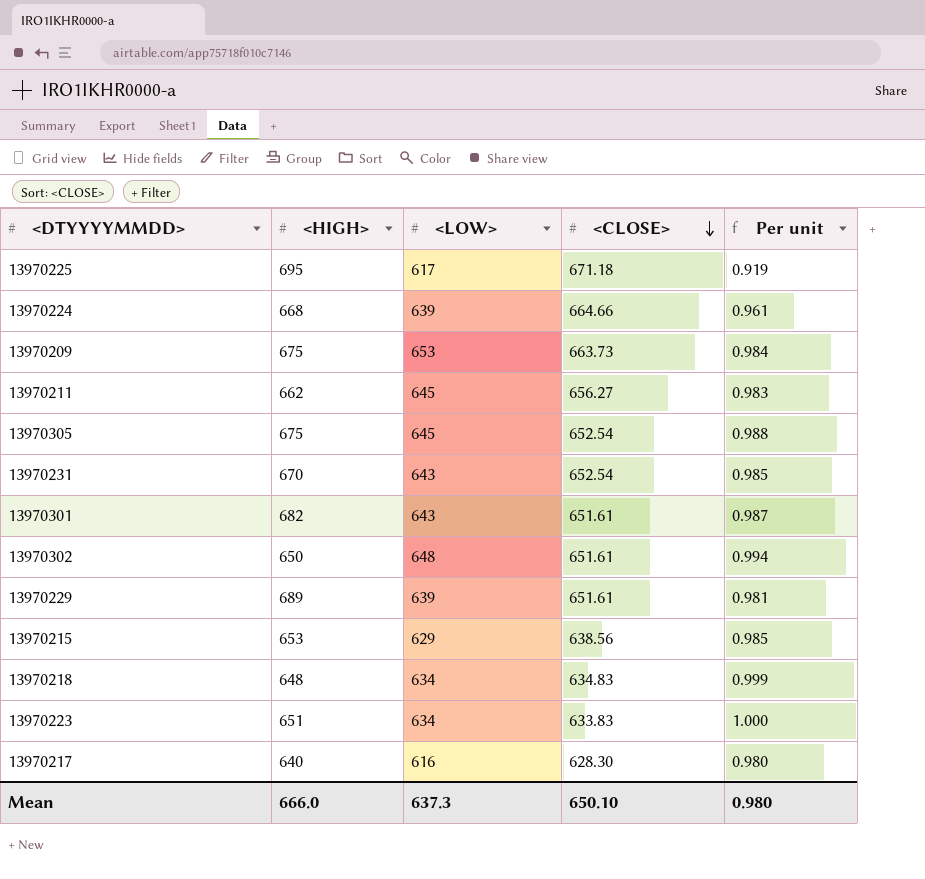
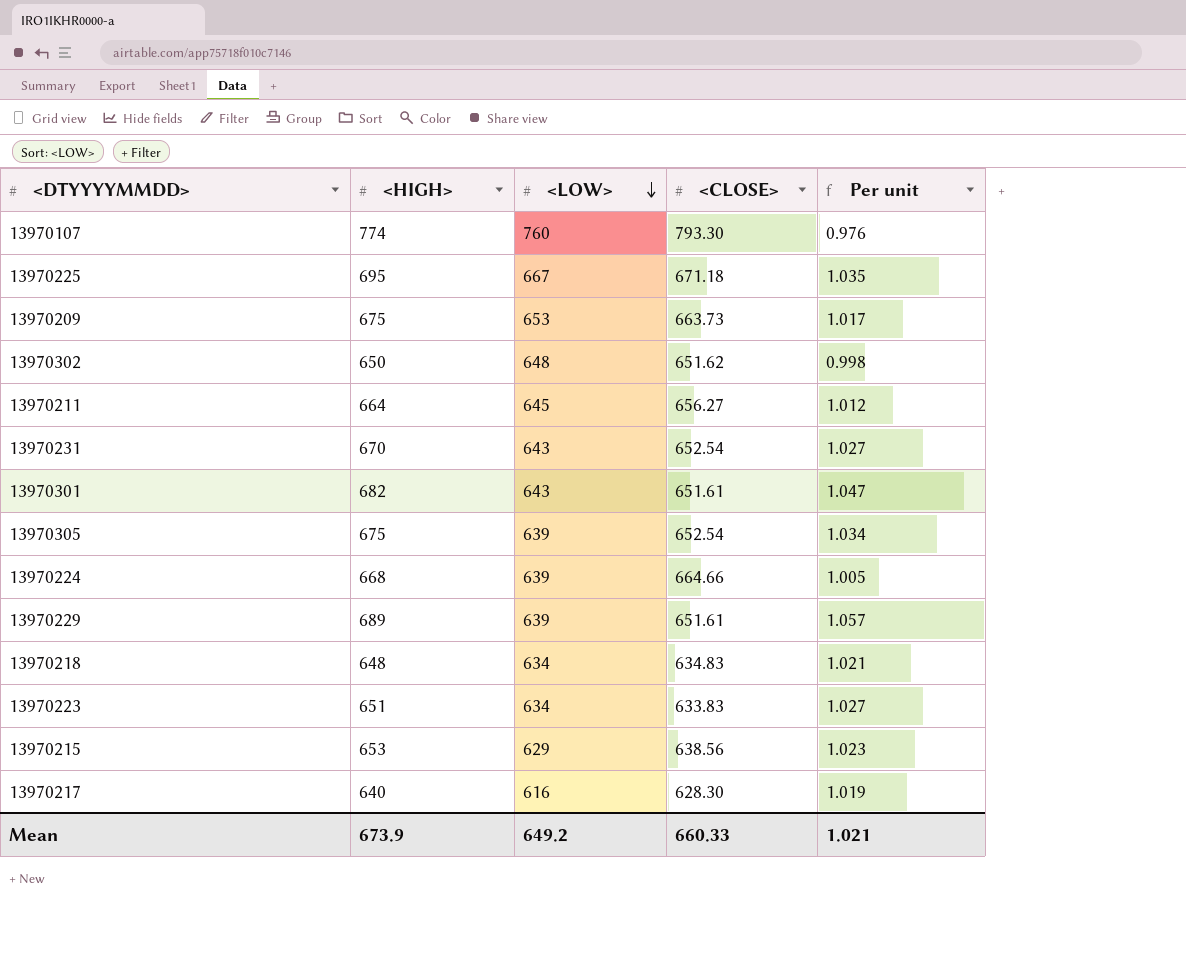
row order: <CLOSE> descending -> <LOW> descending
column Per unit | formula: [<LOW>] / [<CLOSE>] -> [<HIGH>] / [<CLOSE>]
row 13970107: none -> 774 | 760 | 793.30 | 0.976
13970225 | <LOW>: 617 -> 667
13970302 | <CLOSE>: 651.61 -> 651.62
13970211 | <HIGH>: 662 -> 664
13970305 | <LOW>: 645 -> 639
Mean | <HIGH>: 666.0 -> 673.9
Mean | <LOW>: 637.3 -> 649.2
Mean | <CLOSE>: 650.10 -> 660.33
Mean | Per unit: 0.980 -> 1.021

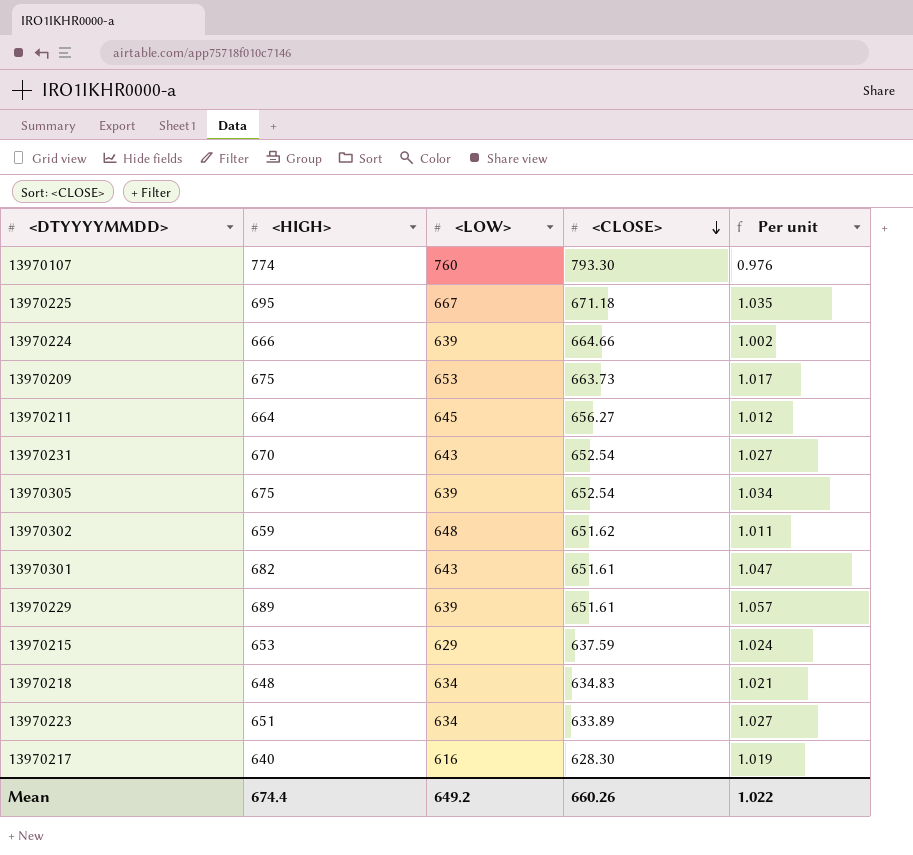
row order: <LOW> descending -> <CLOSE> descending
13970224 | <HIGH>: 668 -> 666
13970224 | Per unit: 1.005 -> 1.002
13970302 | <HIGH>: 650 -> 659
13970302 | Per unit: 0.998 -> 1.011
13970215 | <CLOSE>: 638.56 -> 637.59
13970215 | Per unit: 1.023 -> 1.024
13970223 | <CLOSE>: 633.83 -> 633.89
Mean | <HIGH>: 673.9 -> 674.4
Mean | <CLOSE>: 660.33 -> 660.26
Mean | Per unit: 1.021 -> 1.022

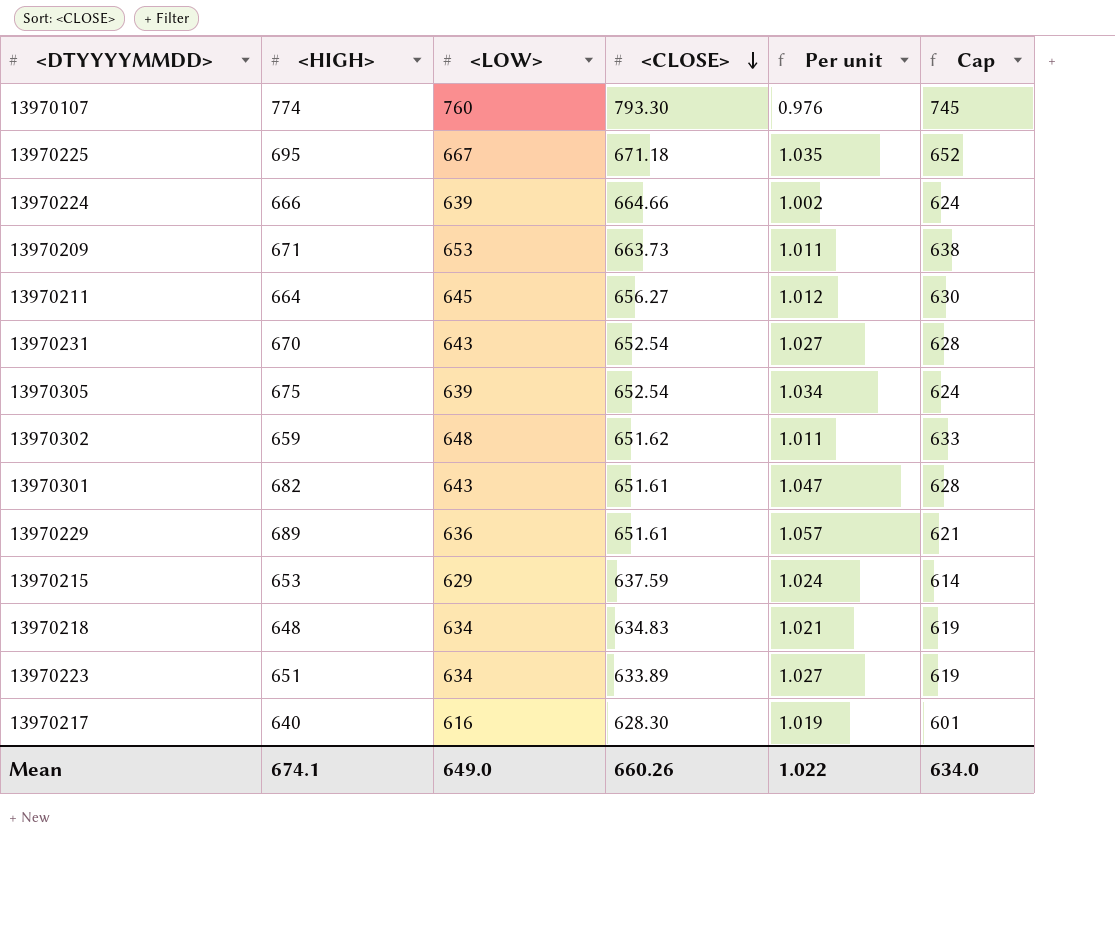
column Cap | formula: none -> [<LOW>] - 15
13970209 | <HIGH>: 675 -> 671
13970209 | Per unit: 1.017 -> 1.011
13970229 | <LOW>: 639 -> 636
Mean | <HIGH>: 674.4 -> 674.1
Mean | <LOW>: 649.2 -> 649.0

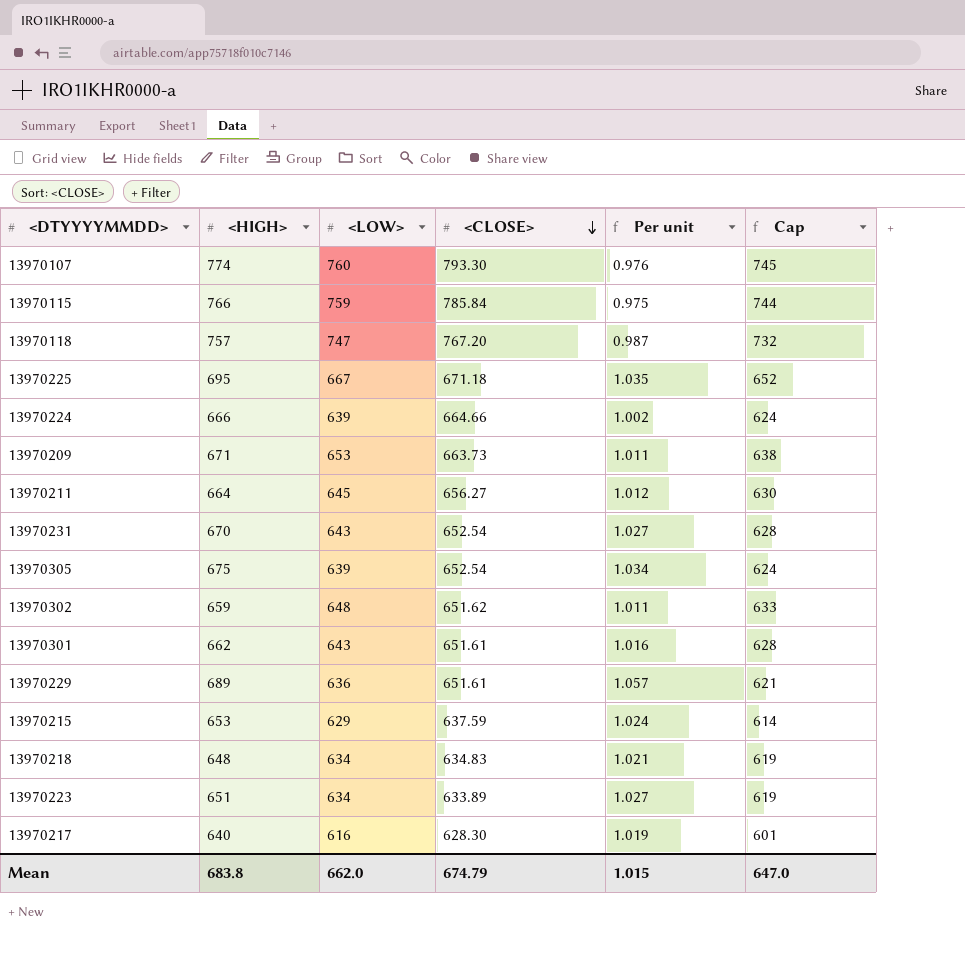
row 13970115: none -> 766 | 759 | 785.84 | 0.975 | 744
row 13970118: none -> 757 | 747 | 767.20 | 0.987 | 732
13970301 | <HIGH>: 682 -> 662
13970301 | Per unit: 1.047 -> 1.016
Mean | <HIGH>: 674.1 -> 683.8
Mean | <LOW>: 649.0 -> 662.0
Mean | <CLOSE>: 660.26 -> 674.79
Mean | Per unit: 1.022 -> 1.015
Mean | Cap: 634.0 -> 647.0

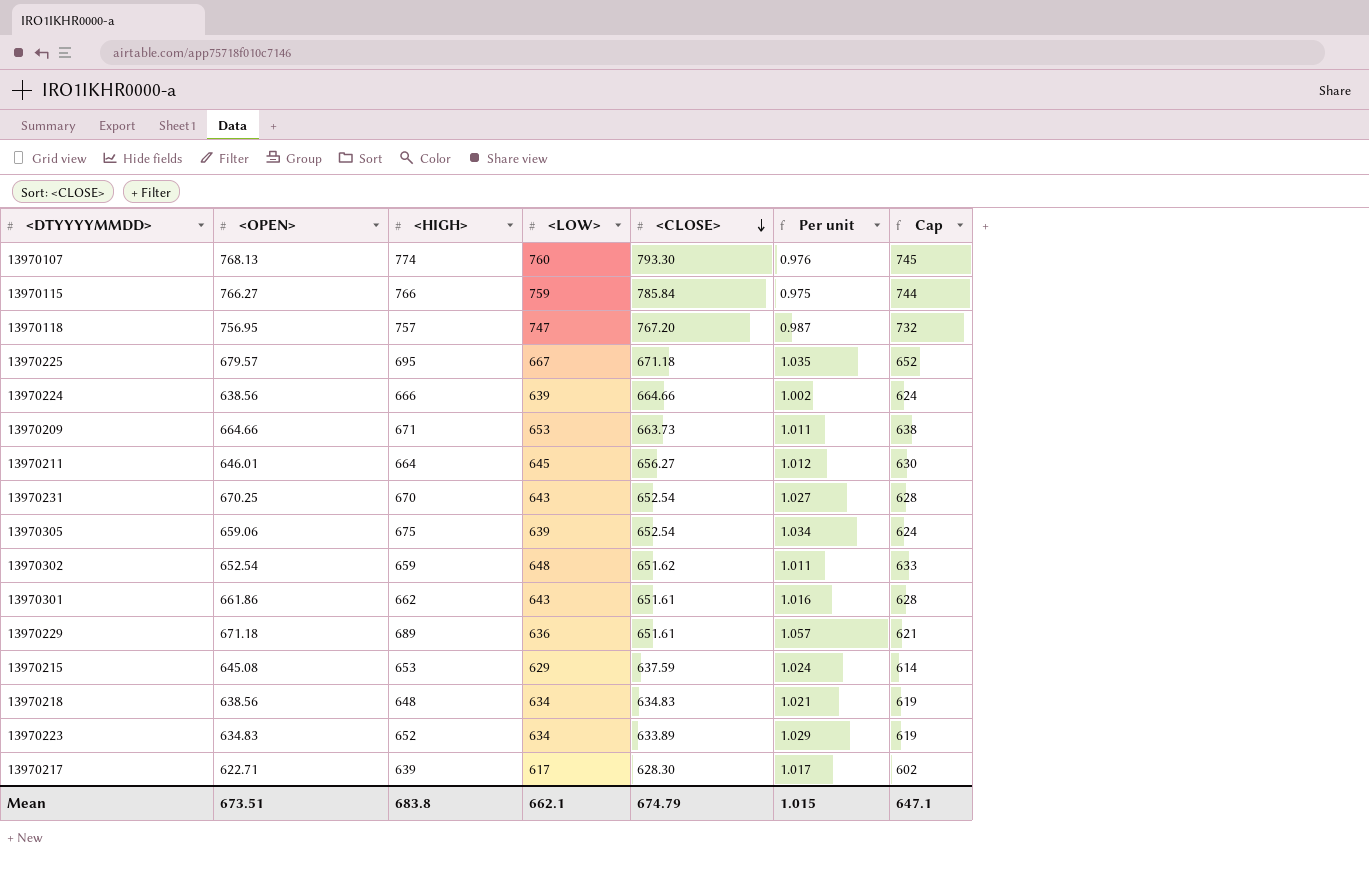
column <OPEN> | position: none -> 2
13970223 | <HIGH>: 651 -> 652
13970223 | Per unit: 1.027 -> 1.029
13970217 | <HIGH>: 640 -> 639
13970217 | <LOW>: 616 -> 617
13970217 | Per unit: 1.019 -> 1.017
13970217 | Cap: 601 -> 602
Mean | <LOW>: 662.0 -> 662.1
Mean | Cap: 647.0 -> 647.1

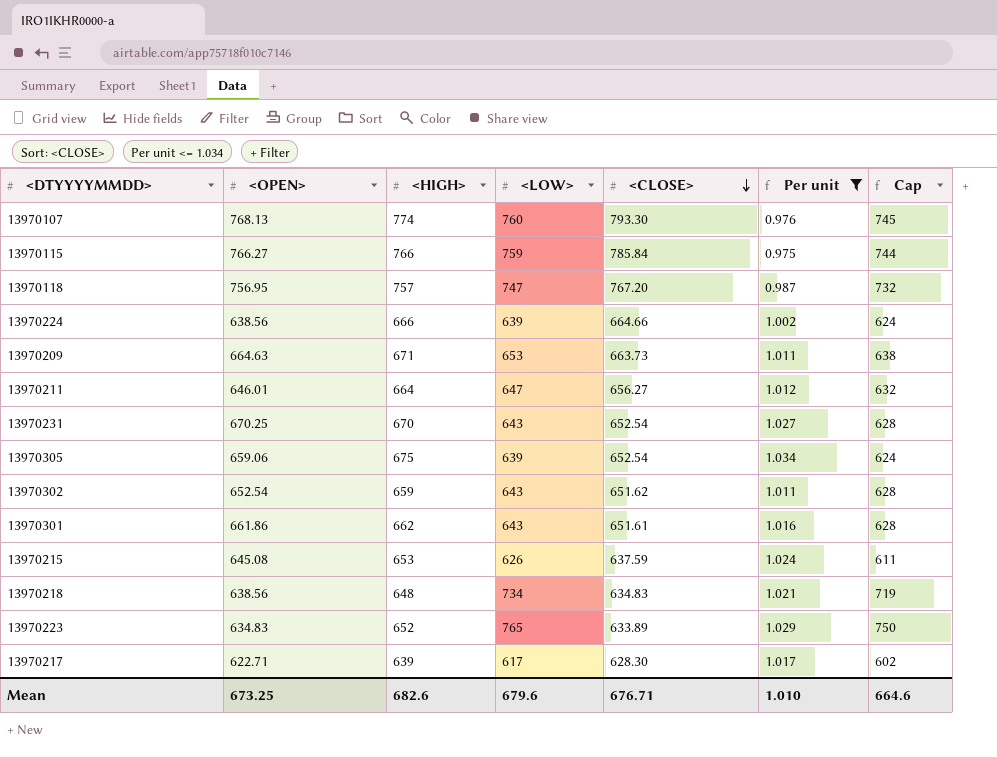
filter: none -> Per unit <= 1.034
13970209 | <OPEN>: 664.66 -> 664.63
13970211 | <LOW>: 645 -> 647
13970211 | Cap: 630 -> 632
13970302 | <LOW>: 648 -> 643
13970302 | Cap: 633 -> 628
13970215 | <LOW>: 629 -> 626
13970215 | Cap: 614 -> 611
13970218 | <LOW>: 634 -> 734
13970218 | Cap: 619 -> 719
13970223 | <LOW>: 634 -> 765
13970223 | Cap: 619 -> 750
Mean | <OPEN>: 673.51 -> 673.25
Mean | <HIGH>: 683.8 -> 682.6
Mean | <LOW>: 662.1 -> 679.6
Mean | <CLOSE>: 674.79 -> 676.71
Mean | Per unit: 1.015 -> 1.010
Mean | Cap: 647.1 -> 664.6

